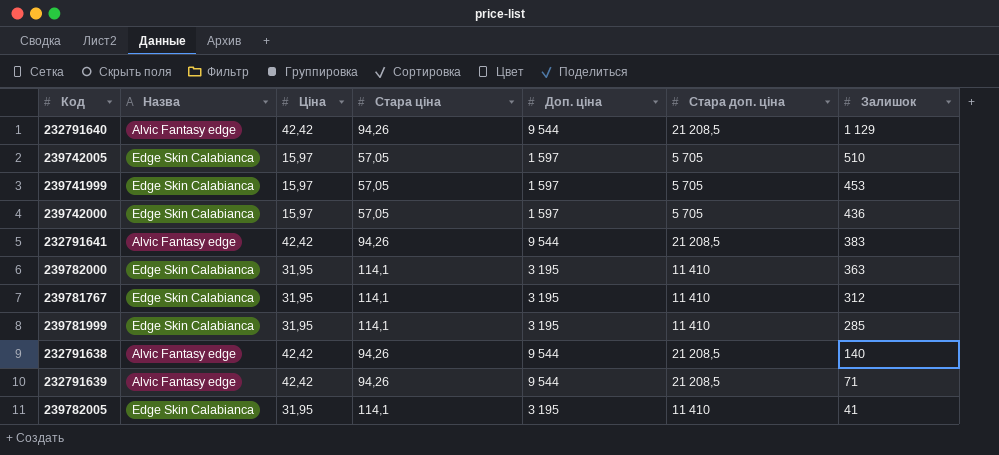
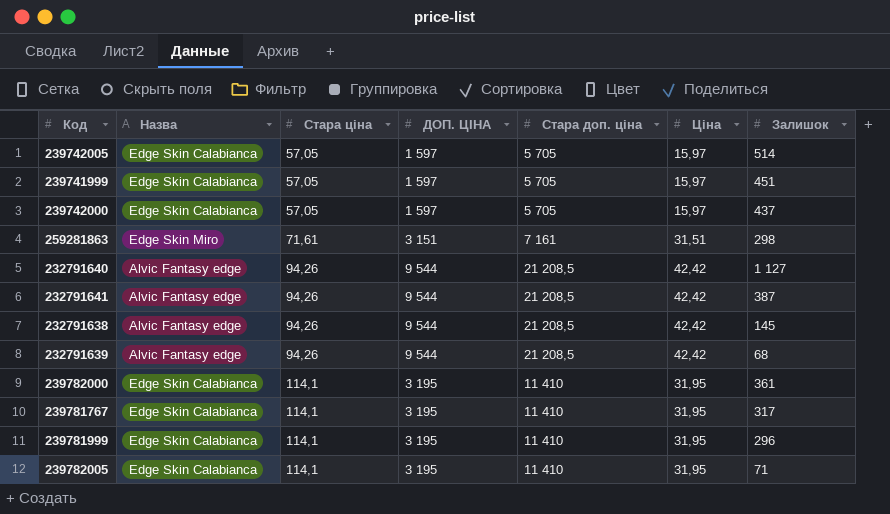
row order: Залишок descending -> Стара ціна ascending
column name: Доп. ціна -> ДОП. ЦІНА
column Ціна | position: 3 -> 6
239742005 | Залишок: 510 -> 514
239741999 | Залишок: 453 -> 451
239742000 | Залишок: 436 -> 437
row 259281863: none -> Edge Skin Miro | 71,61 | 3 151 | 7 161 | 31,51 | 298
232791640 | Залишок: 1 129 -> 1 127
232791641 | Залишок: 383 -> 387
232791638 | Залишок: 140 -> 145
232791639 | Залишок: 71 -> 68
239782000 | Залишок: 363 -> 361
239781767 | Залишок: 312 -> 317
239781999 | Залишок: 285 -> 296
239782005 | Залишок: 41 -> 71

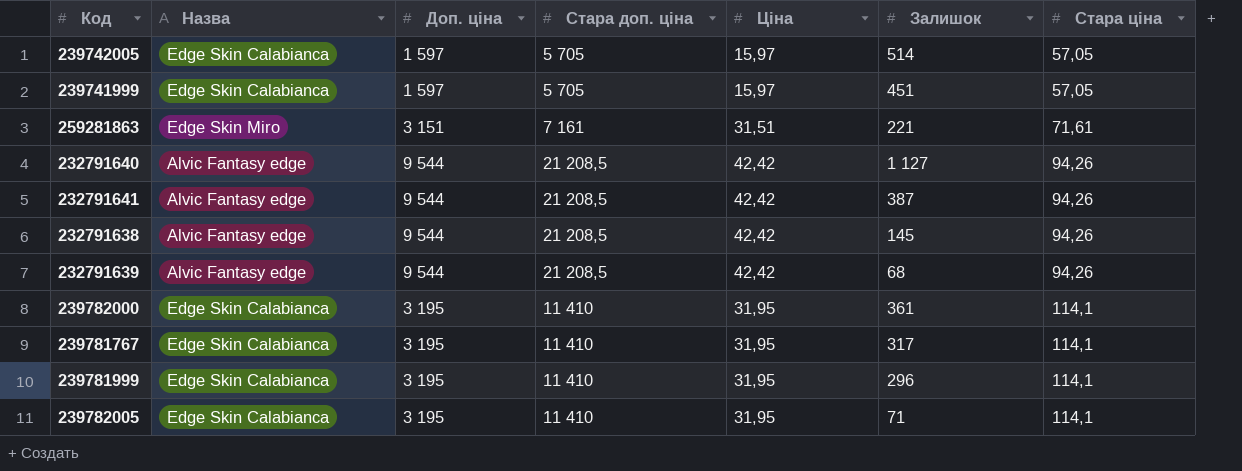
column name: ДОП. ЦІНА -> Доп. ціна
column Стара ціна | position: 3 -> 7
row 239742000: Edge Skin Calabianca | 57,05 | 1 597 | 5 705 | 15,97 | 437 -> none
259281863 | Залишок: 298 -> 221

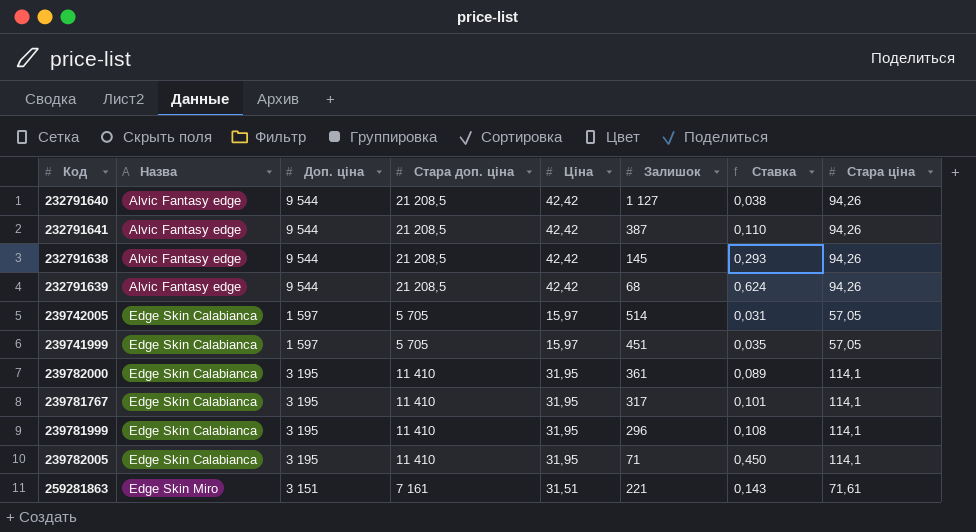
row order: Стара ціна ascending -> Назва ascending
column Ставка | formula: none -> [Ціна] / [Залишок]

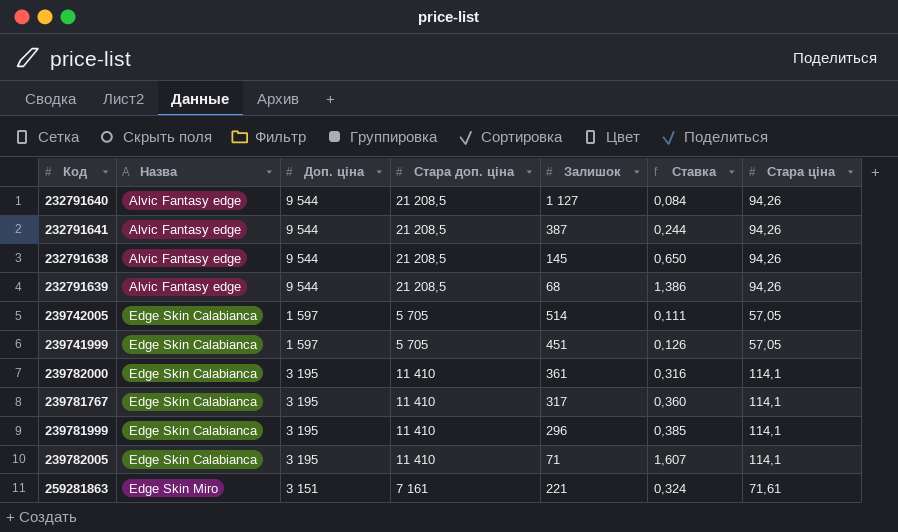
column Ціна | position: 5 -> none
column Ставка | formula: [Ціна] / [Залишок] -> [Стара ціна] / [Залишок]

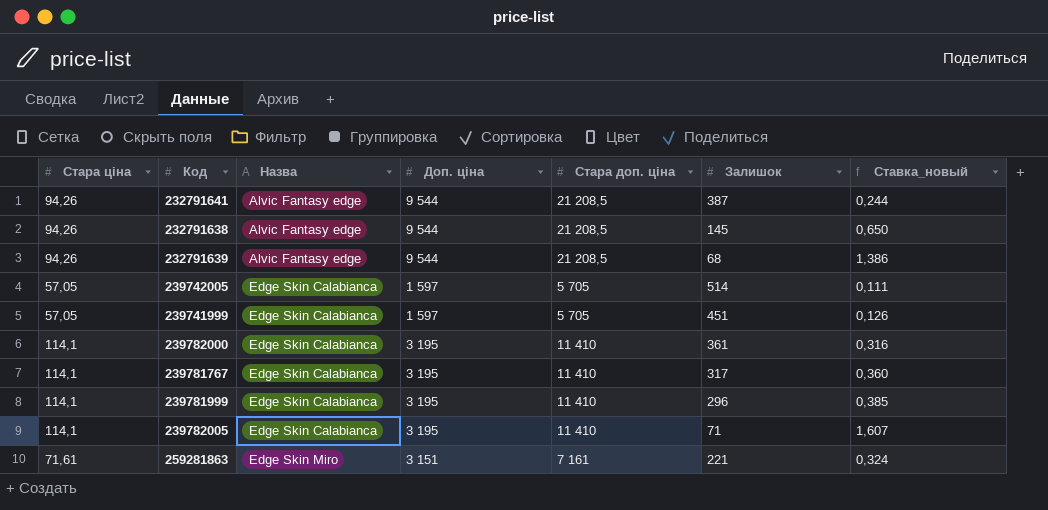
column Стара ціна | position: 7 -> 1
column name: Ставка -> Ставка_новый
row 232791640: Alvic Fantasy edge | 9 544 | 21 208,5 | 1 127 | 0,084 | 94,26 -> none

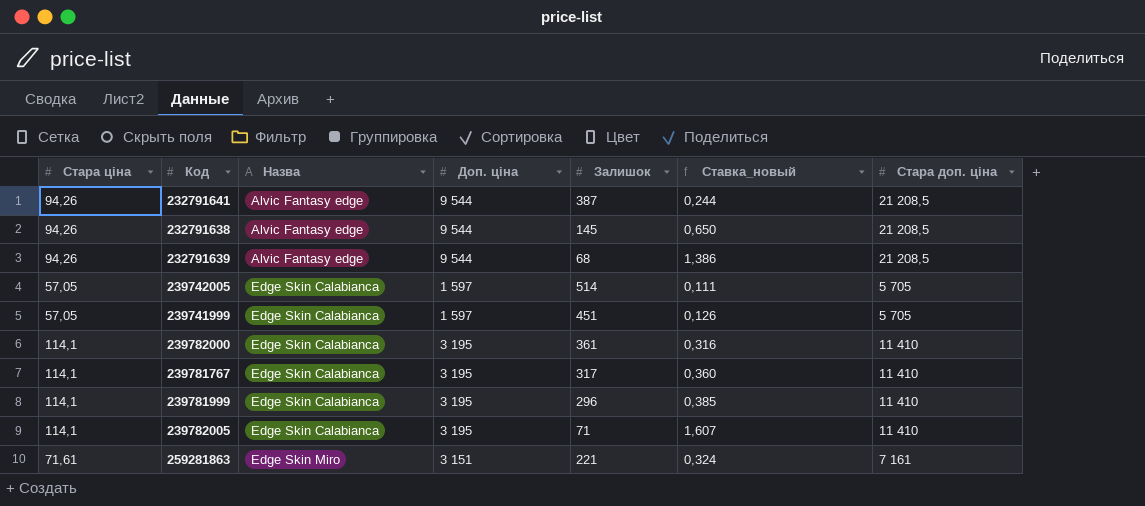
column Стара доп. ціна | position: 5 -> 7

